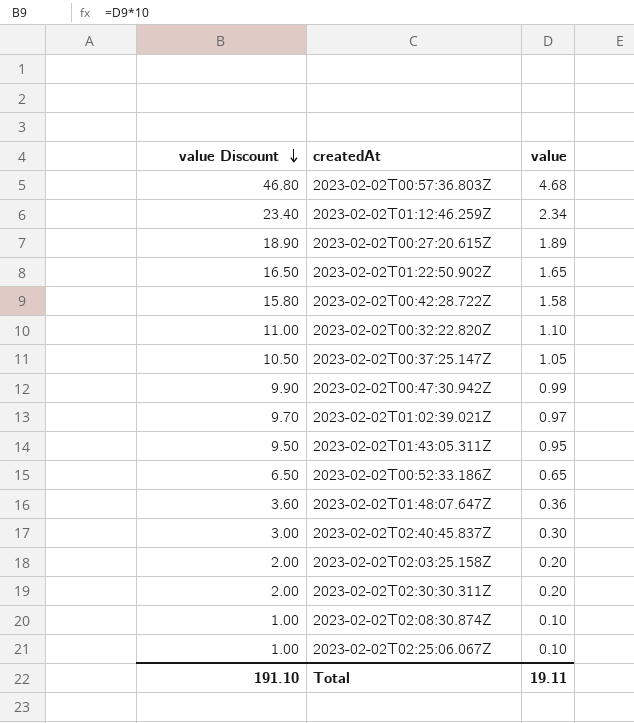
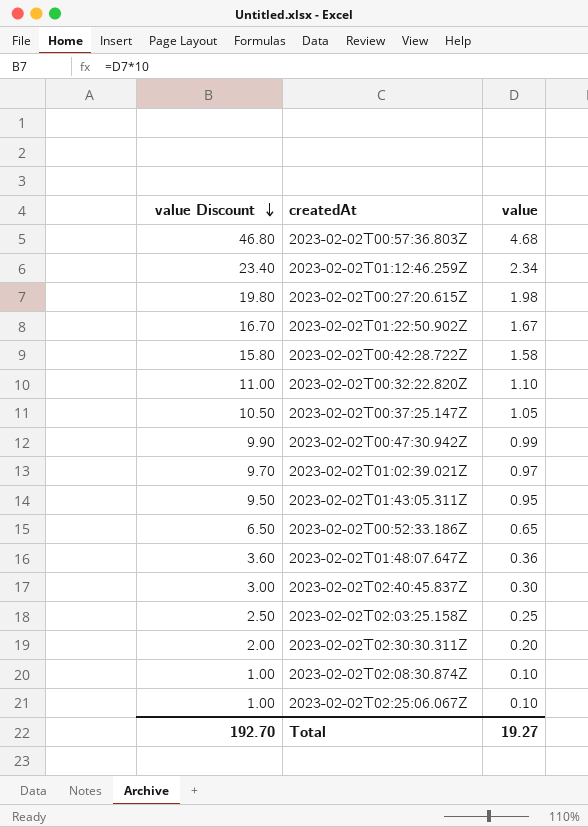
2023-02-02T00:27:20.615Z | value Discount: 18.90 -> 19.80
2023-02-02T00:27:20.615Z | value: 1.89 -> 1.98
2023-02-02T01:22:50.902Z | value Discount: 16.50 -> 16.70
2023-02-02T01:22:50.902Z | value: 1.65 -> 1.67
2023-02-02T02:03:25.158Z | value Discount: 2.00 -> 2.50
2023-02-02T02:03:25.158Z | value: 0.20 -> 0.25
Total | value Discount: 191.10 -> 192.70
Total | value: 19.11 -> 19.27

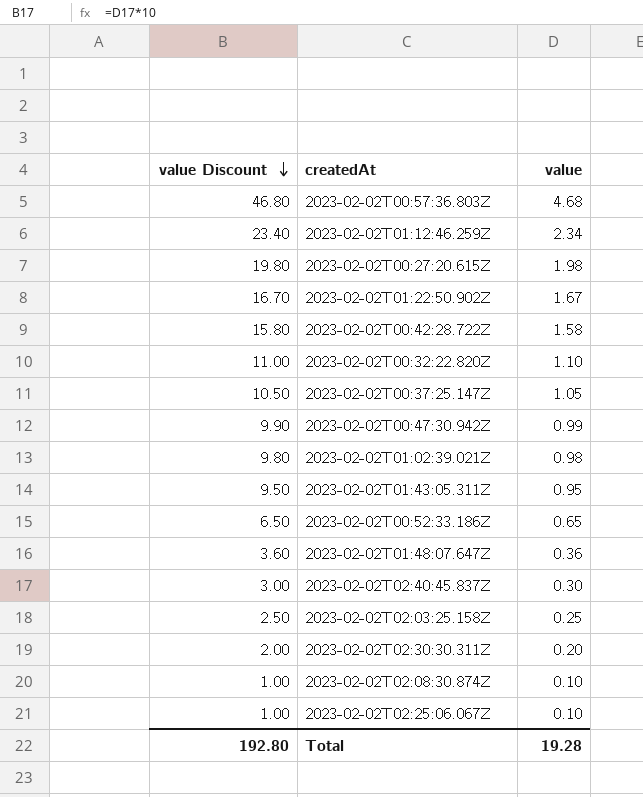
2023-02-02T01:02:39.021Z | value Discount: 9.70 -> 9.80
2023-02-02T01:02:39.021Z | value: 0.97 -> 0.98
Total | value Discount: 192.70 -> 192.80
Total | value: 19.27 -> 19.28

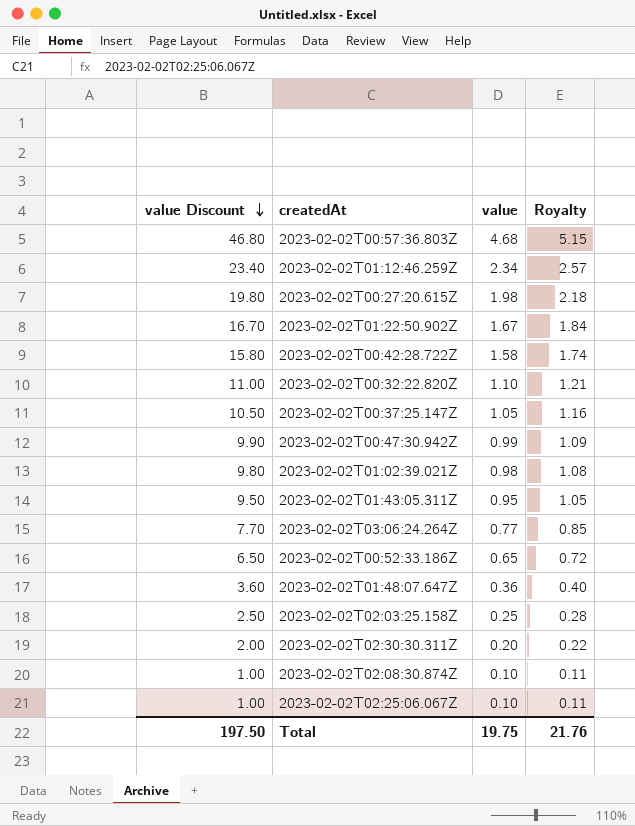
column Royalty | formula: none -> [value] * 1.1
row 2023-02-02T02:40:45.837Z: 3.00 | 0.30 -> none
row 2023-02-02T03:06:24.264Z: none -> 7.70 | 0.77 | 0.85
Total | value Discount: 192.80 -> 197.50
Total | value: 19.28 -> 19.75

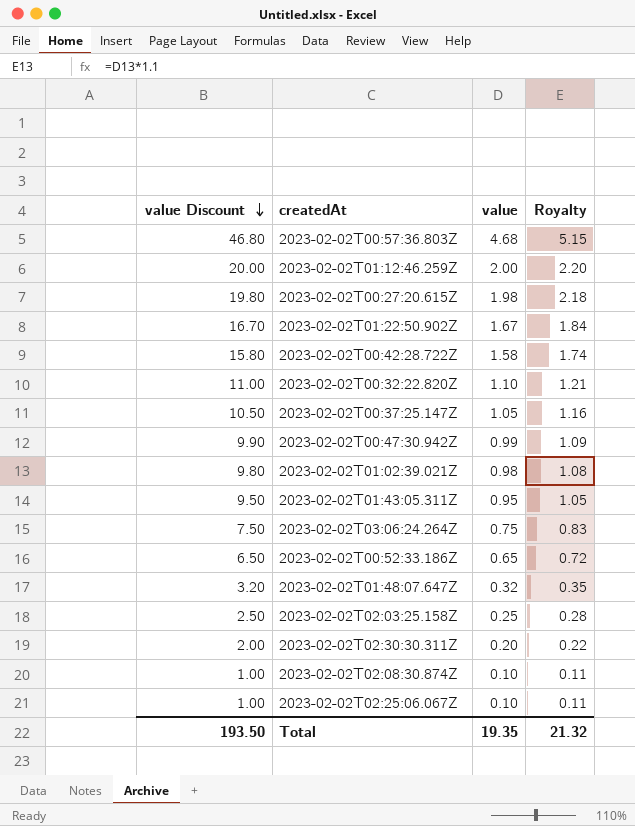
2023-02-02T01:12:46.259Z | value Discount: 23.40 -> 20.00
2023-02-02T01:12:46.259Z | value: 2.34 -> 2.00
2023-02-02T01:12:46.259Z | Royalty: 2.57 -> 2.20
2023-02-02T03:06:24.264Z | value Discount: 7.70 -> 7.50
2023-02-02T03:06:24.264Z | value: 0.77 -> 0.75
2023-02-02T03:06:24.264Z | Royalty: 0.85 -> 0.83
2023-02-02T01:48:07.647Z | value Discount: 3.60 -> 3.20
2023-02-02T01:48:07.647Z | value: 0.36 -> 0.32
2023-02-02T01:48:07.647Z | Royalty: 0.40 -> 0.35
Total | value Discount: 197.50 -> 193.50
Total | value: 19.75 -> 19.35
Total | Royalty: 21.76 -> 21.32

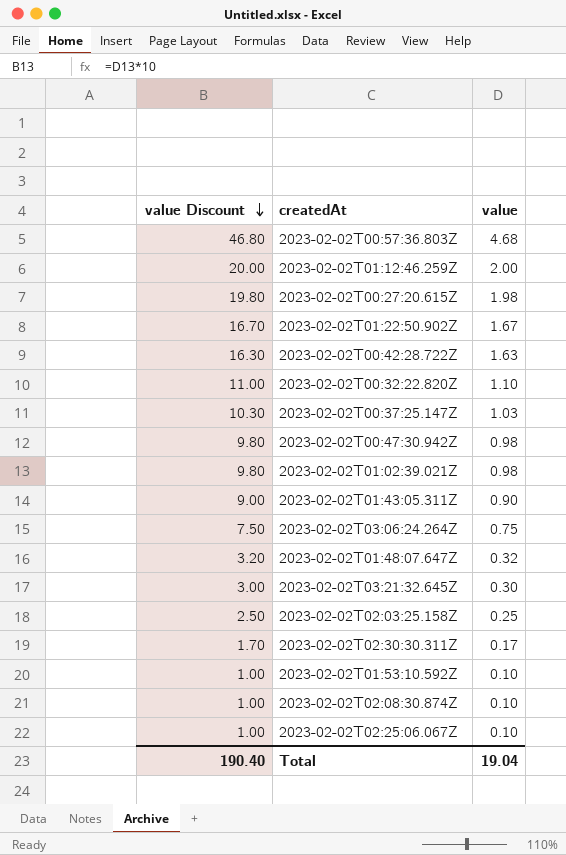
column Royalty | formula: [value] * 1.1 -> none
row 2023-02-02T00:52:33.186Z: 6.50 | 0.65 | 0.72 -> none
2023-02-02T00:42:28.722Z | value Discount: 15.80 -> 16.30
2023-02-02T00:42:28.722Z | value: 1.58 -> 1.63
2023-02-02T00:37:25.147Z | value Discount: 10.50 -> 10.30
2023-02-02T00:37:25.147Z | value: 1.05 -> 1.03
2023-02-02T00:47:30.942Z | value Discount: 9.90 -> 9.80
2023-02-02T00:47:30.942Z | value: 0.99 -> 0.98
2023-02-02T01:43:05.311Z | value Discount: 9.50 -> 9.00
2023-02-02T01:43:05.311Z | value: 0.95 -> 0.90
row 2023-02-02T03:21:32.645Z: none -> 3.00 | 0.30
2023-02-02T02:30:30.311Z | value Discount: 2.00 -> 1.70
2023-02-02T02:30:30.311Z | value: 0.20 -> 0.17
row 2023-02-02T01:53:10.592Z: none -> 1.00 | 0.10
Total | value Discount: 193.50 -> 190.40
Total | value: 19.35 -> 19.04

